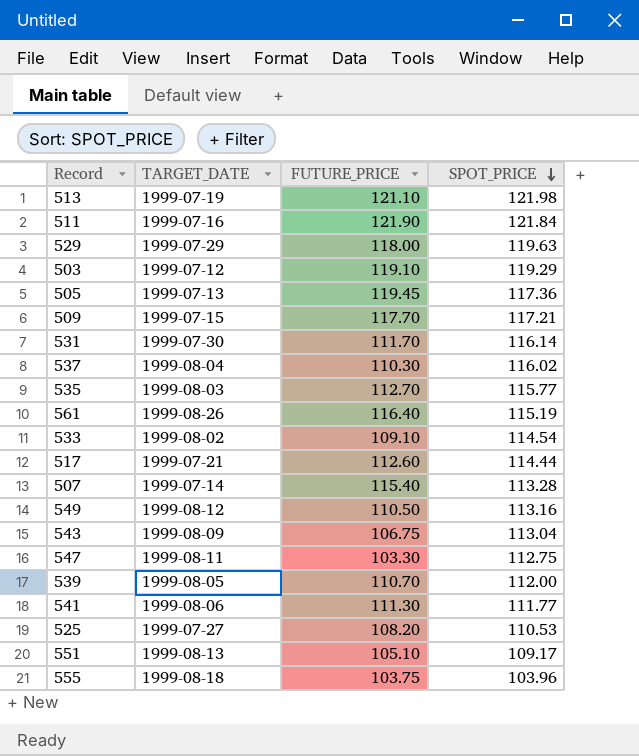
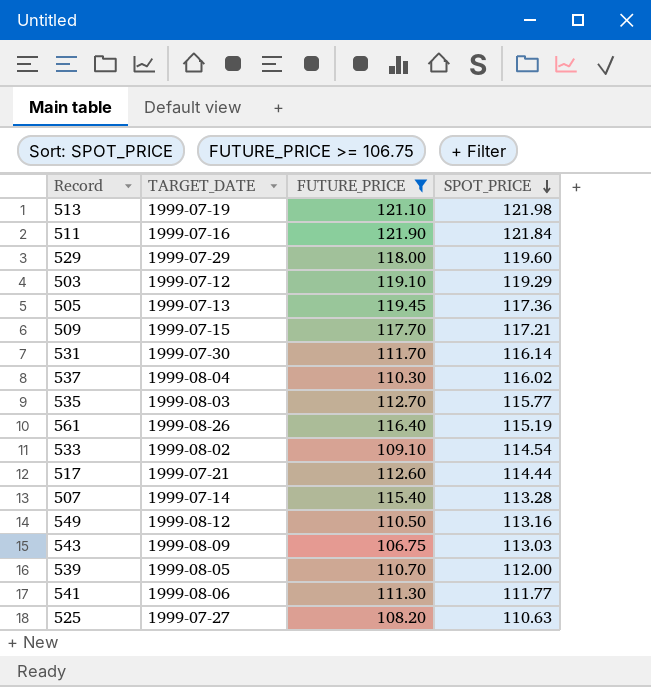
filter: none -> FUTURE_PRICE >= 106.75
529 | SPOT_PRICE: 119.63 -> 119.60
543 | SPOT_PRICE: 113.04 -> 113.03
525 | SPOT_PRICE: 110.53 -> 110.63

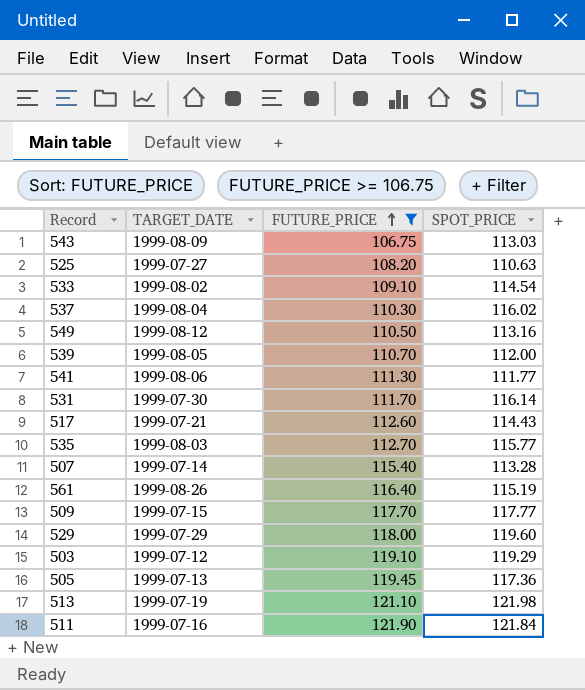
row order: SPOT_PRICE descending -> FUTURE_PRICE ascending
517 | SPOT_PRICE: 114.44 -> 114.43
509 | SPOT_PRICE: 117.21 -> 117.77

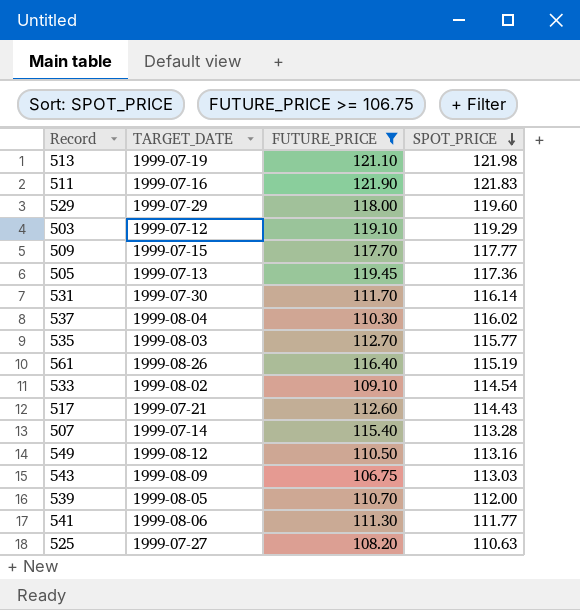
row order: FUTURE_PRICE ascending -> SPOT_PRICE descending
511 | SPOT_PRICE: 121.84 -> 121.83

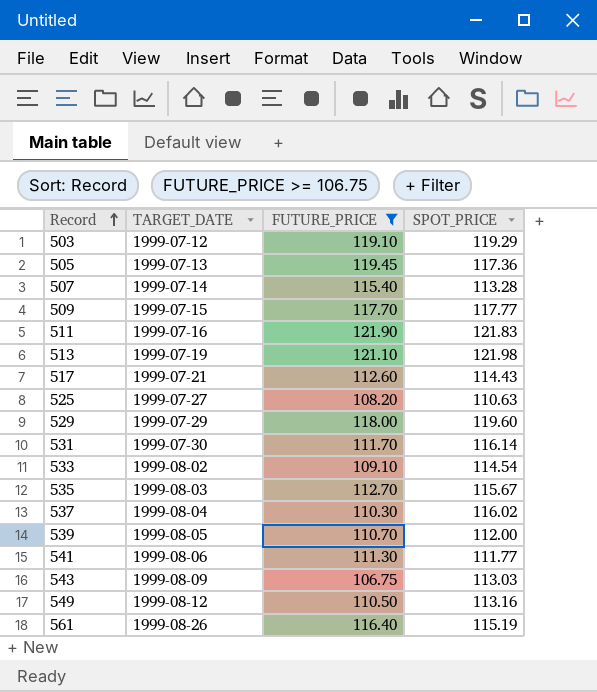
row order: SPOT_PRICE descending -> Record ascending
535 | SPOT_PRICE: 115.77 -> 115.67

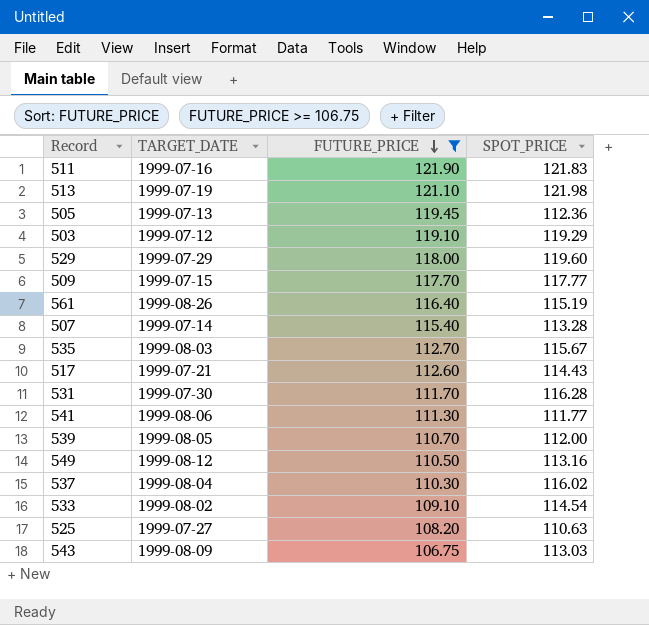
row order: Record ascending -> FUTURE_PRICE descending
505 | SPOT_PRICE: 117.36 -> 112.36
531 | SPOT_PRICE: 116.14 -> 116.28

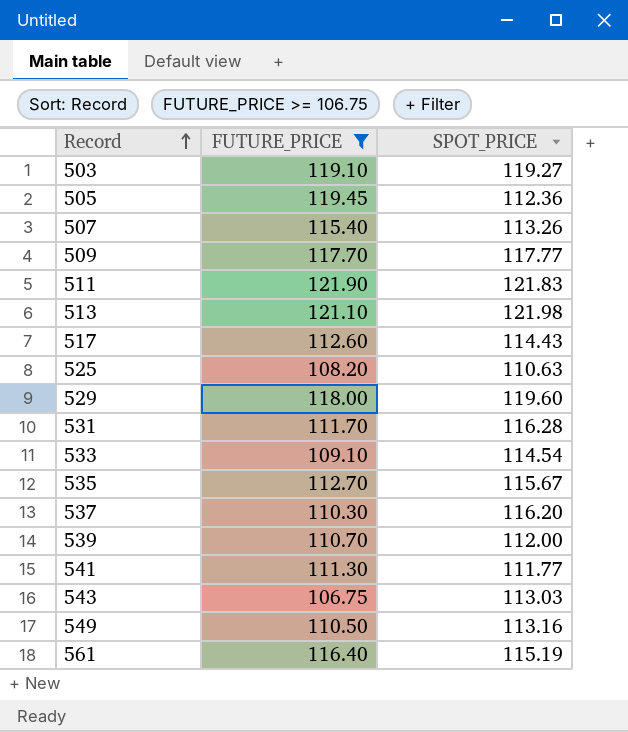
row order: FUTURE_PRICE descending -> Record ascending
column TARGET_DATE | position: 2 -> none
503 | SPOT_PRICE: 119.29 -> 119.27
507 | SPOT_PRICE: 113.28 -> 113.26
537 | SPOT_PRICE: 116.02 -> 116.20

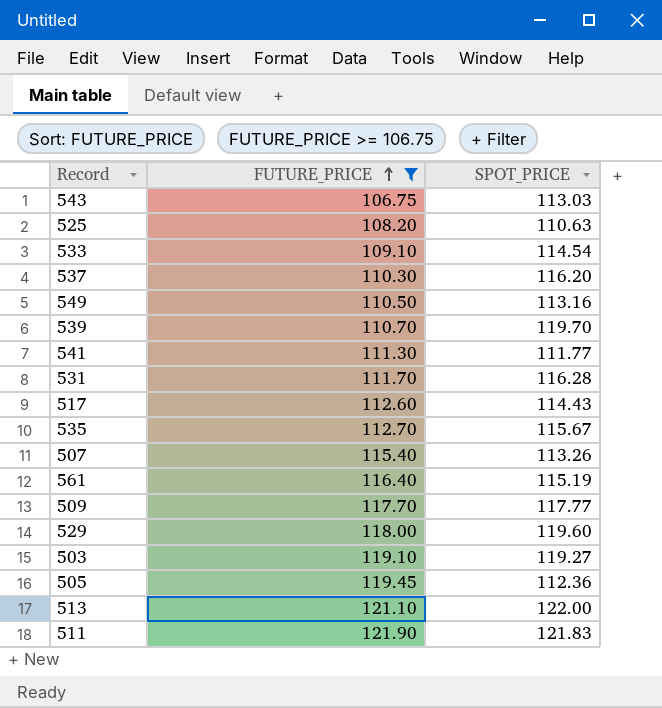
row order: Record ascending -> FUTURE_PRICE ascending
539 | SPOT_PRICE: 112.00 -> 119.70
513 | SPOT_PRICE: 121.98 -> 122.00

